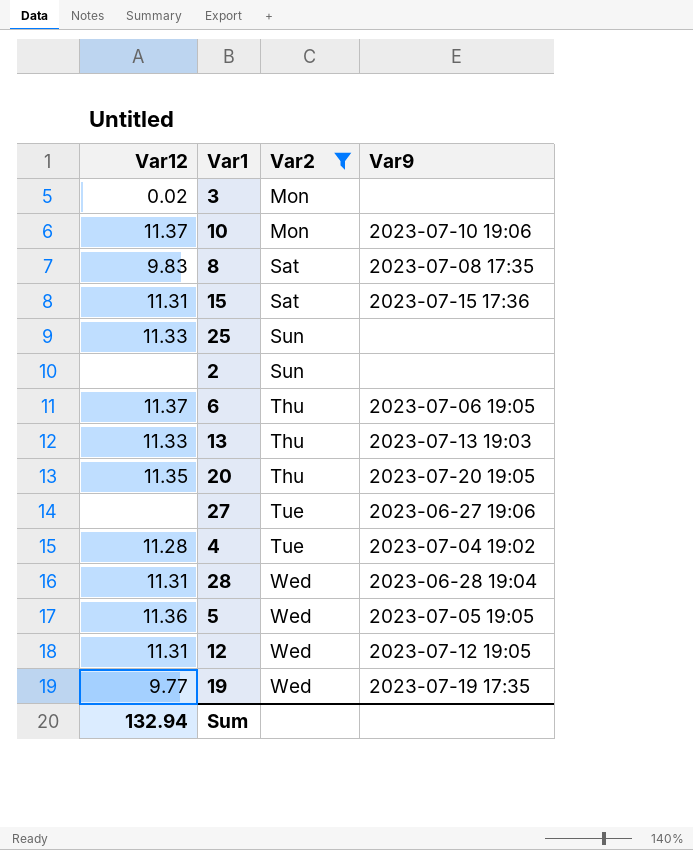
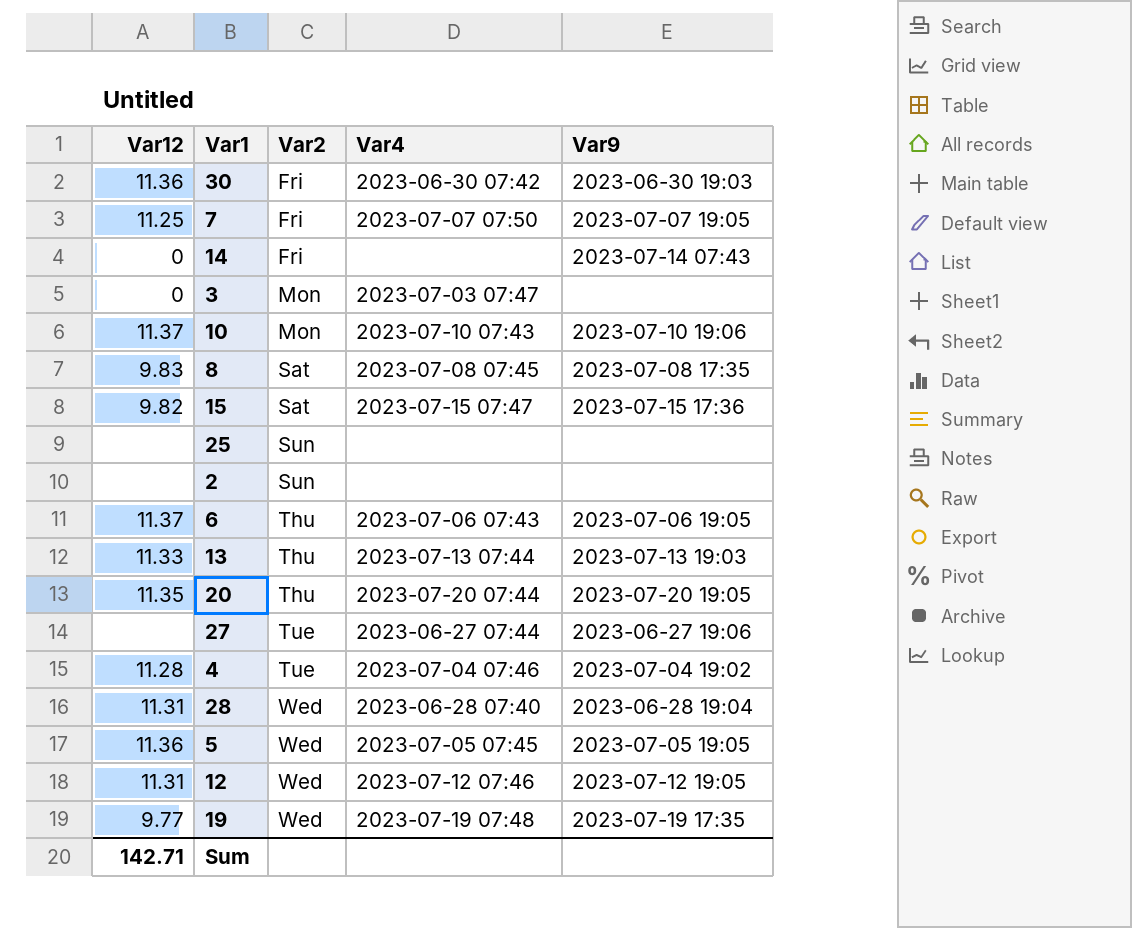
filter: Var2 != Fri -> none
column Var4 | position: none -> 4
3 | Var12: 0.02 -> 0
15 | Var12: 11.31 -> 9.82
25 | Var12: 11.33 -> none
Sum | Var12: 132.94 -> 142.71

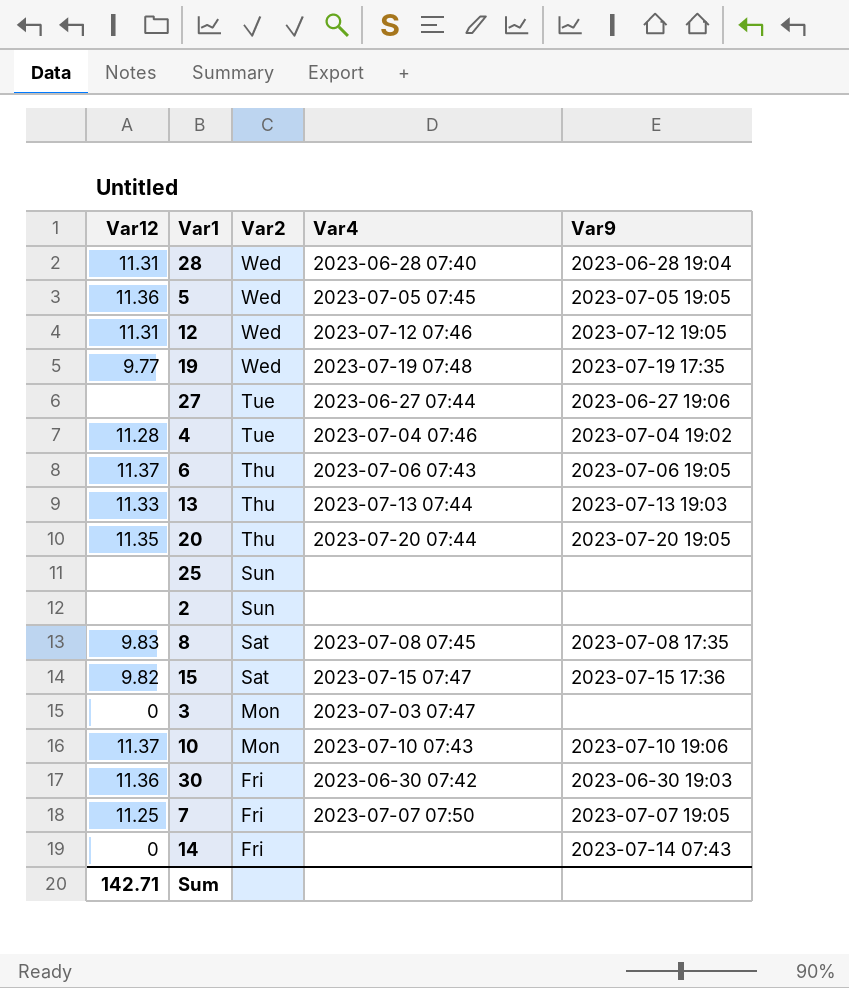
row order: Var2 ascending -> Var2 descending

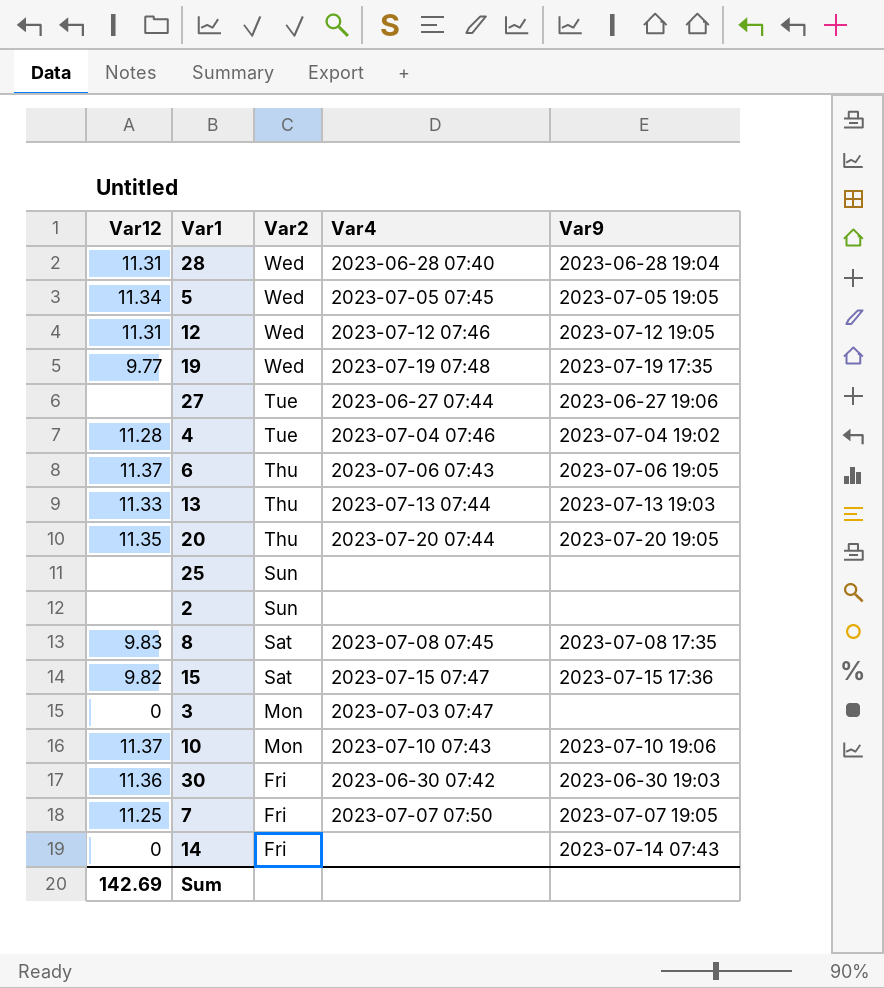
5 | Var12: 11.36 -> 11.34
Sum | Var12: 142.71 -> 142.69

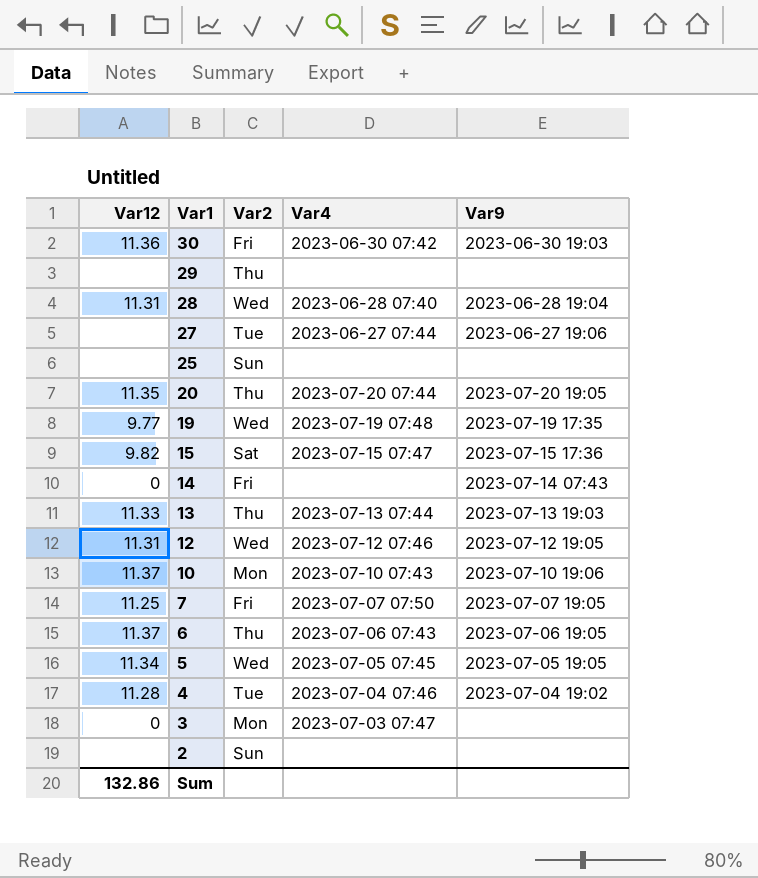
row order: Var2 descending -> Var1 descending
row 8: 9.83 | Sat | 2023-07-08 07:45 | 2023-07-08 17:35 -> none
row 29: none -> none | Thu | none | none
Sum | Var12: 142.69 -> 132.86

